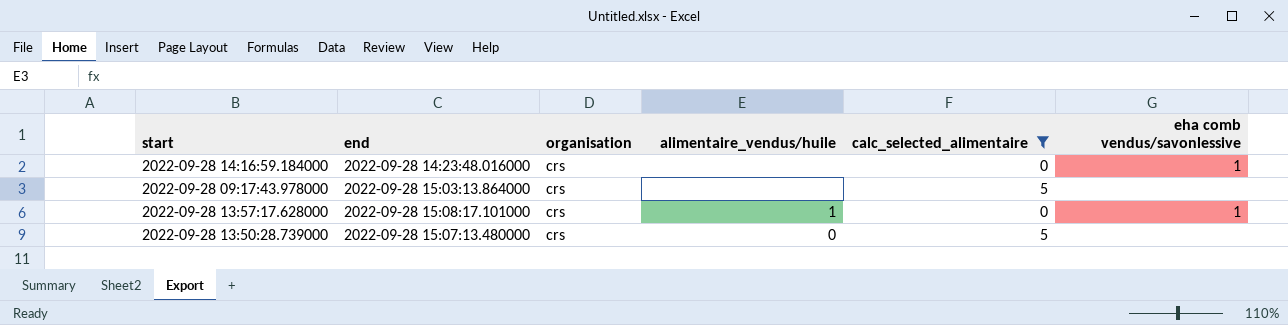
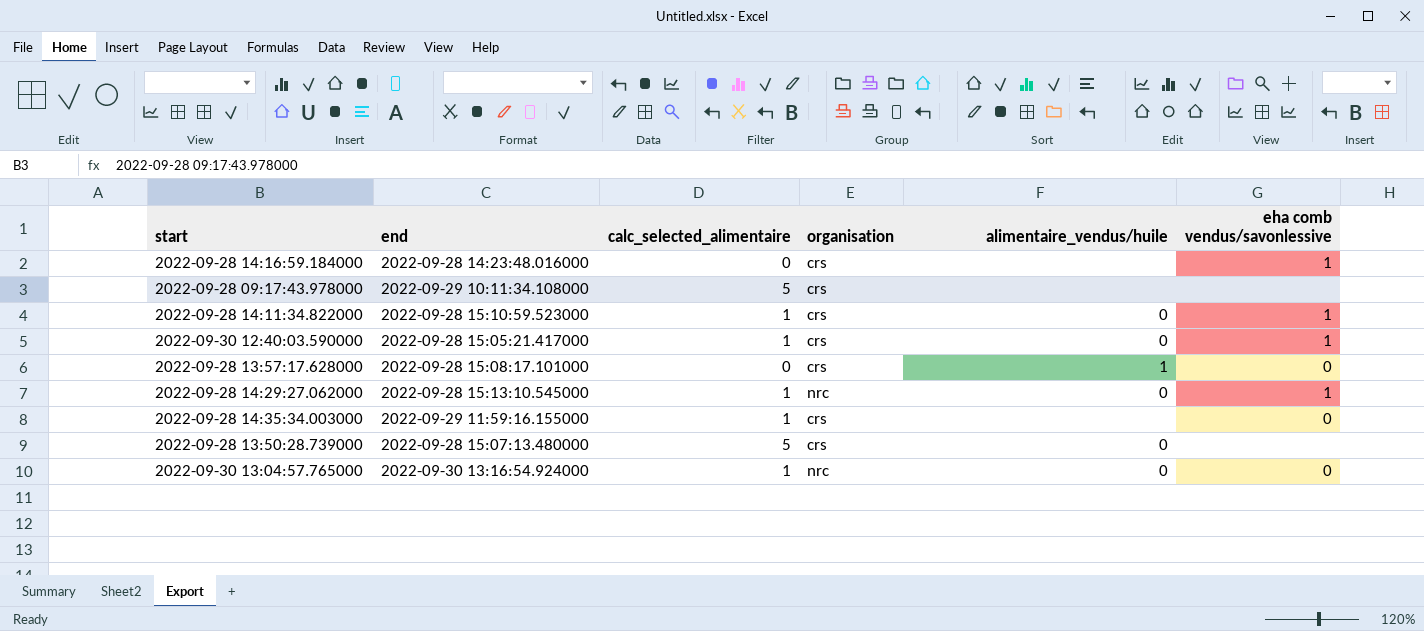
filter: calc_selected_alimentaire != 1 -> none
column calc_selected_alimentaire | position: 5 -> 3
2022-09-28 09:17:43.978000 | end: 2022-09-28 15:03:13.864000 -> 2022-09-29 10:11:34.108000
2022-09-28 13:57:17.628000 | eha comb vendus/savonlessive: 1 -> 0

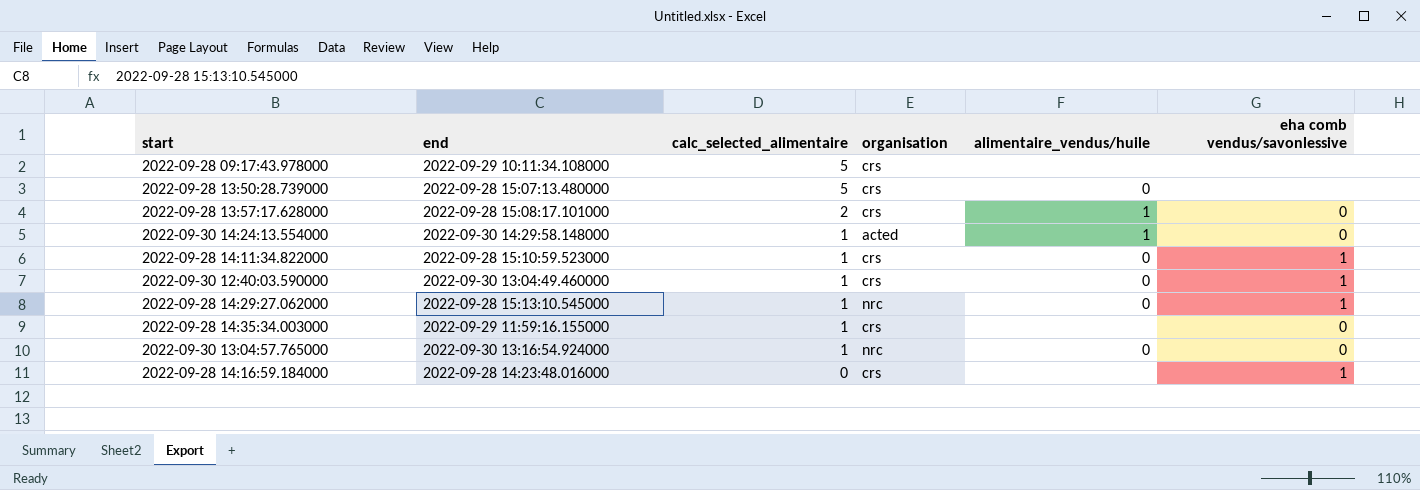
row order: none -> calc_selected_alimentaire descending
2022-09-28 13:57:17.628000 | calc_selected_alimentaire: 0 -> 2
row 2022-09-30 14:24:13.554000: none -> 2022-09-30 14:29:58.148000 | 1 | acted | 1 | 0
2022-09-30 12:40:03.590000 | end: 2022-09-28 15:05:21.417000 -> 2022-09-30 13:04:49.460000

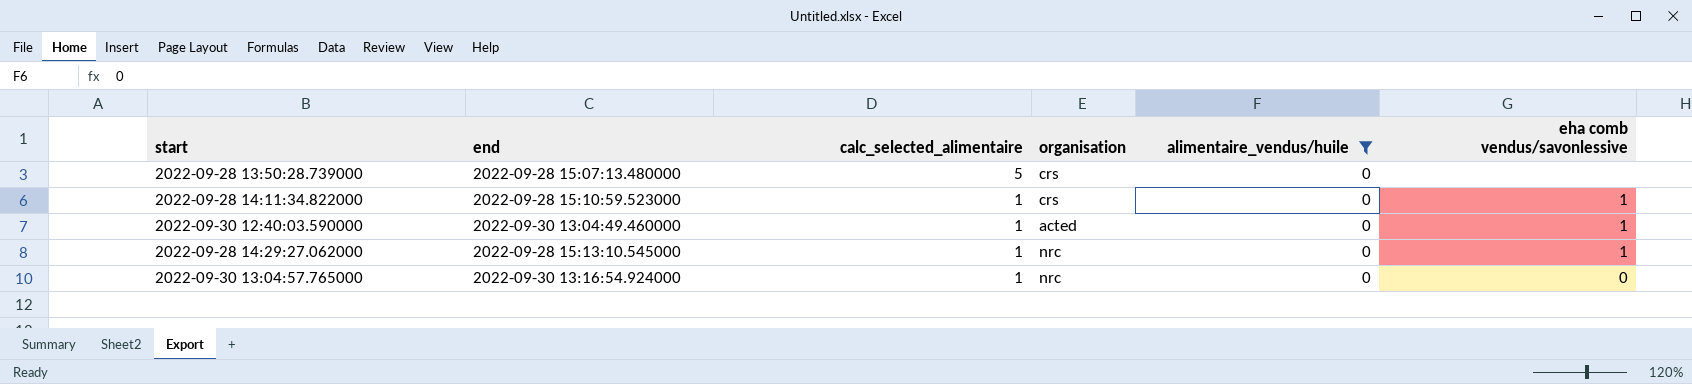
filter: none -> alimentaire_vendus/huile = 0
2022-09-30 12:40:03.590000 | organisation: crs -> acted

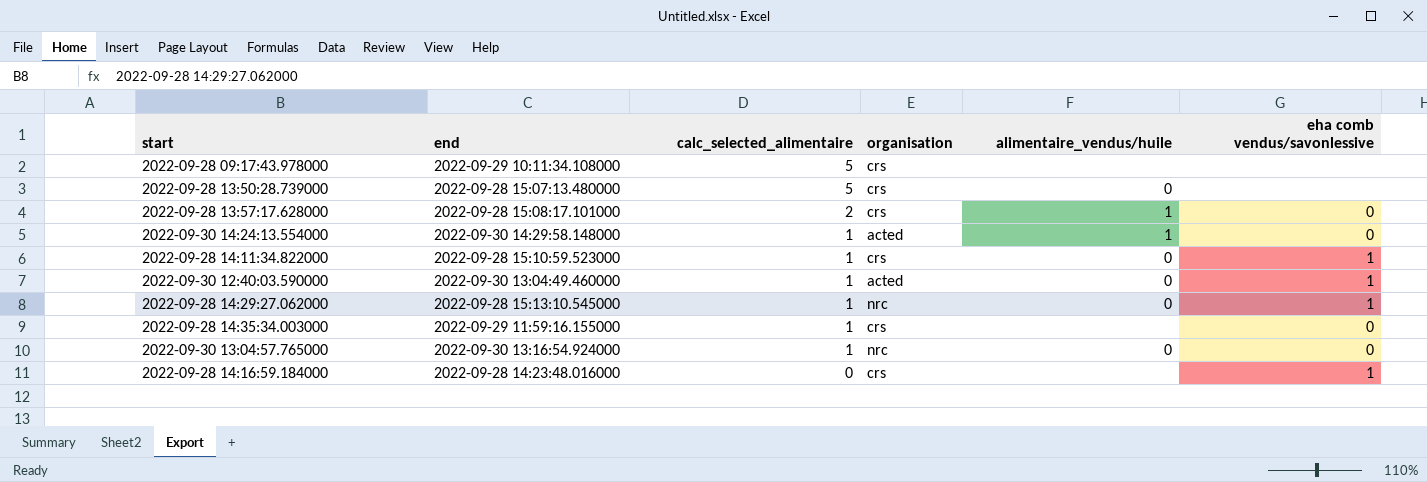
filter: alimentaire_vendus/huile = 0 -> none

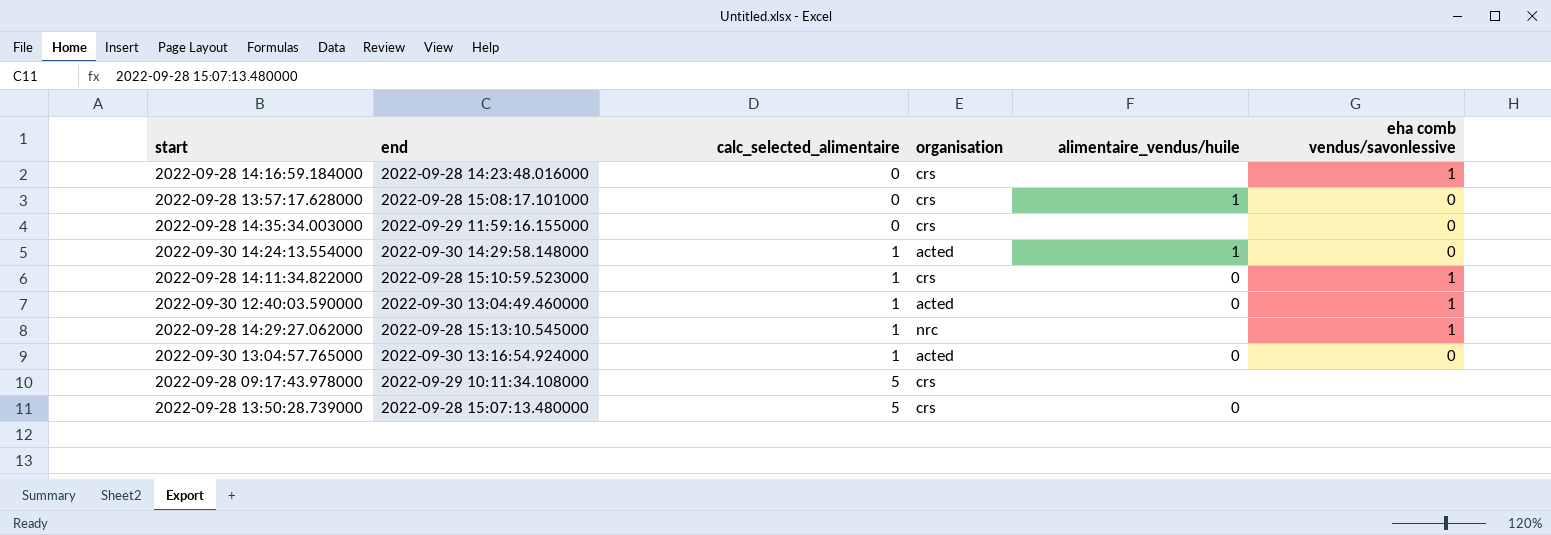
row order: calc_selected_alimentaire descending -> calc_selected_alimentaire ascending
2022-09-28 13:57:17.628000 | calc_selected_alimentaire: 2 -> 0
2022-09-28 14:35:34.003000 | calc_selected_alimentaire: 1 -> 0
2022-09-28 14:29:27.062000 | alimentaire_vendus/huile: 0 -> none
2022-09-30 13:04:57.765000 | organisation: nrc -> acted

